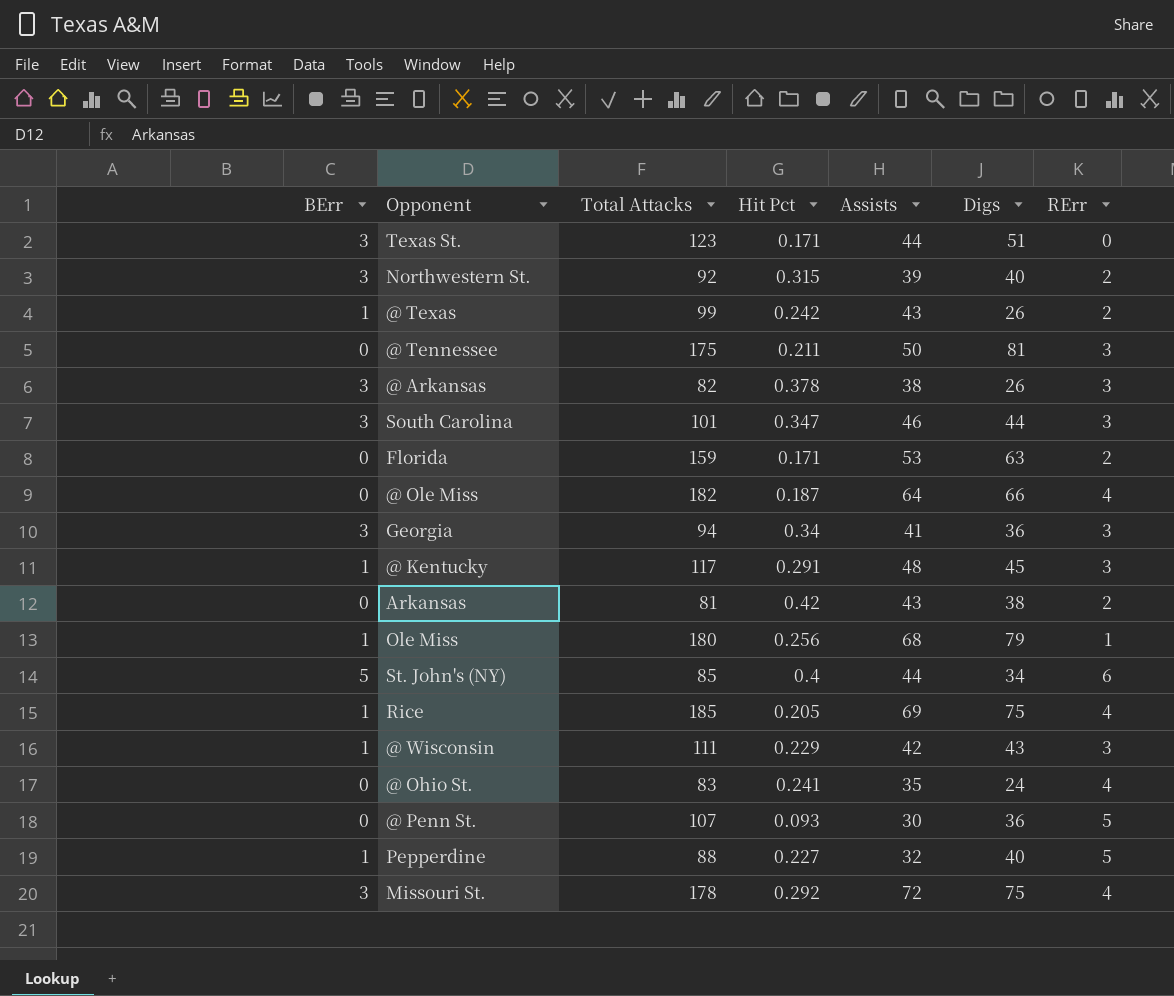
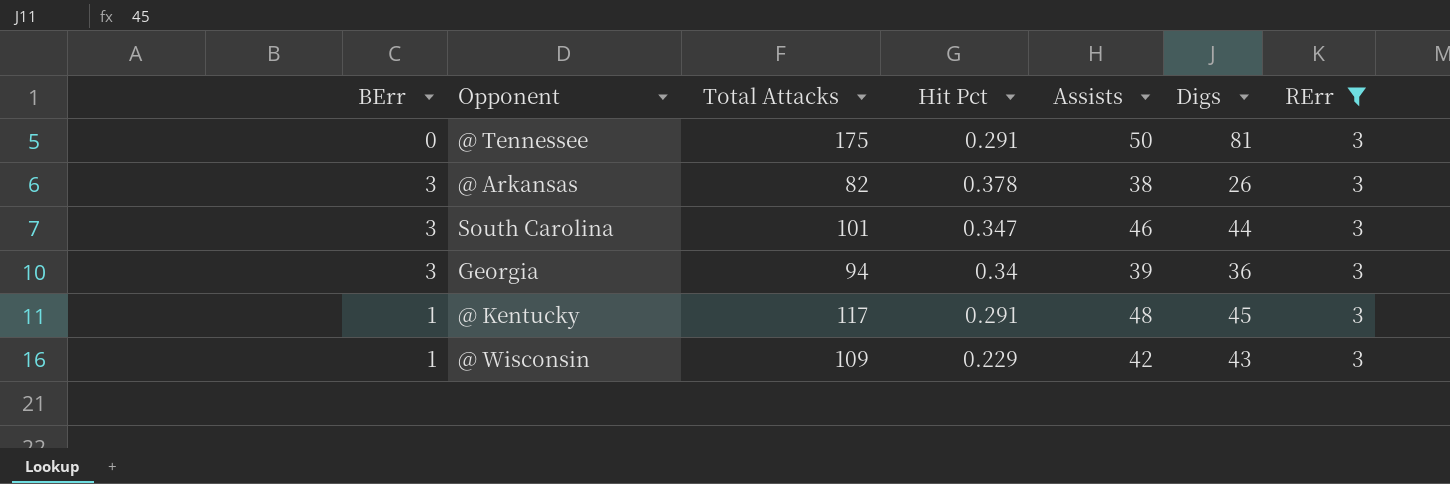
filter: none -> RErr = 3
@ Tennessee | Hit Pct: 0.211 -> 0.291
Georgia | Assists: 41 -> 39
@ Wisconsin | Total Attacks: 111 -> 109

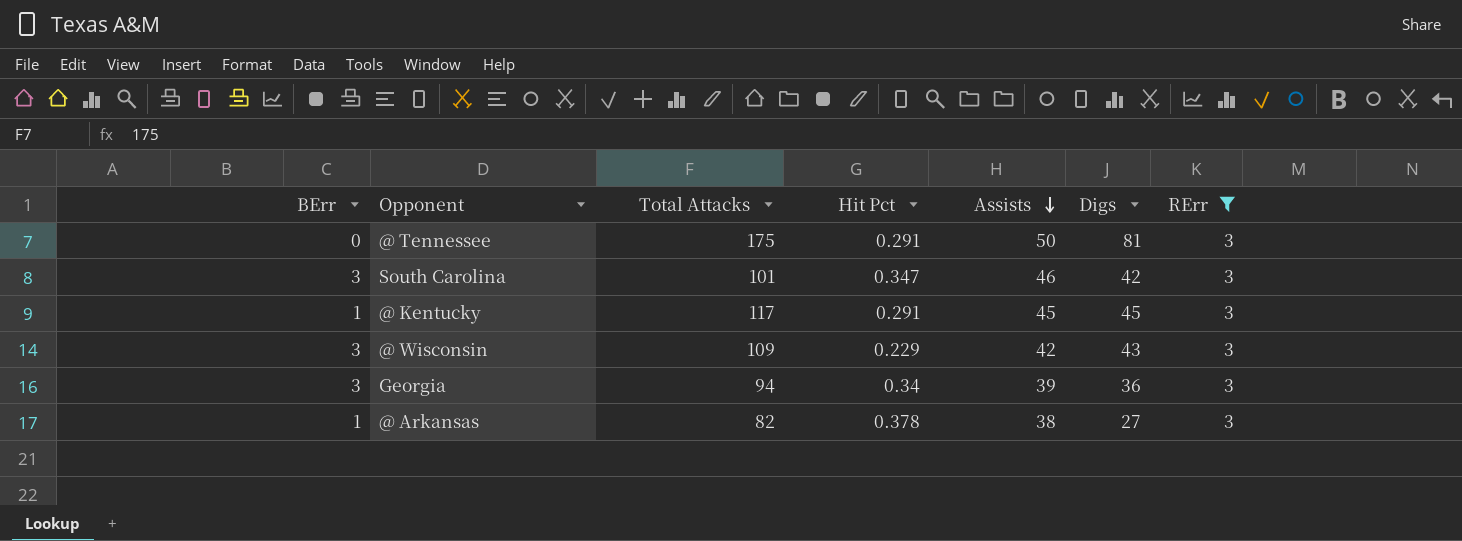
row order: none -> Assists descending
South Carolina | Digs: 44 -> 42
@ Kentucky | Assists: 48 -> 45
@ Wisconsin | BErr: 1 -> 3
@ Arkansas | BErr: 3 -> 1
@ Arkansas | Digs: 26 -> 27

